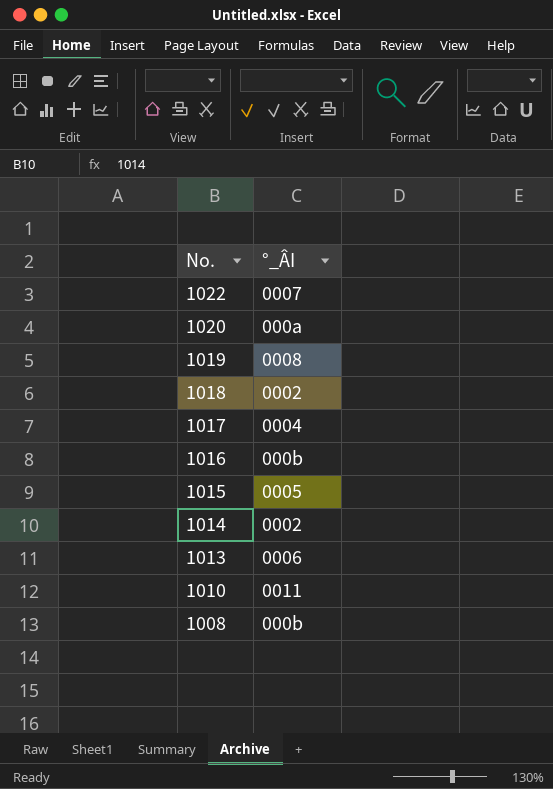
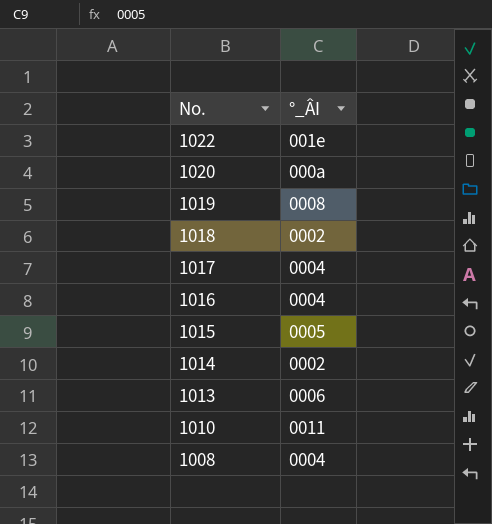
1022 | °_ÂI: 0007 -> 001e
1016 | °_ÂI: 000b -> 0004
1008 | °_ÂI: 000b -> 0004

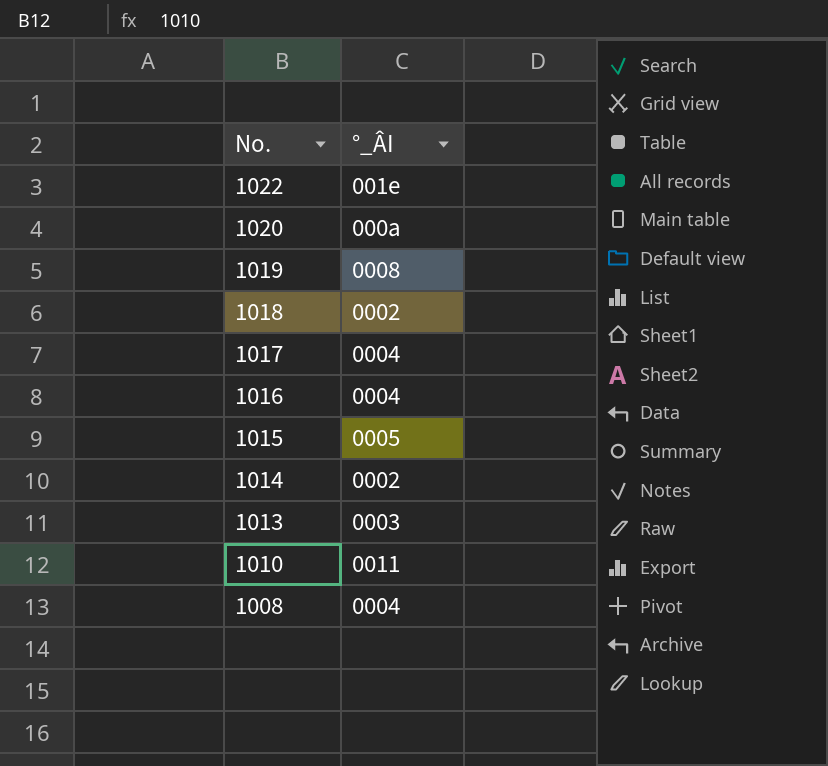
1013 | °_ÂI: 0006 -> 0003

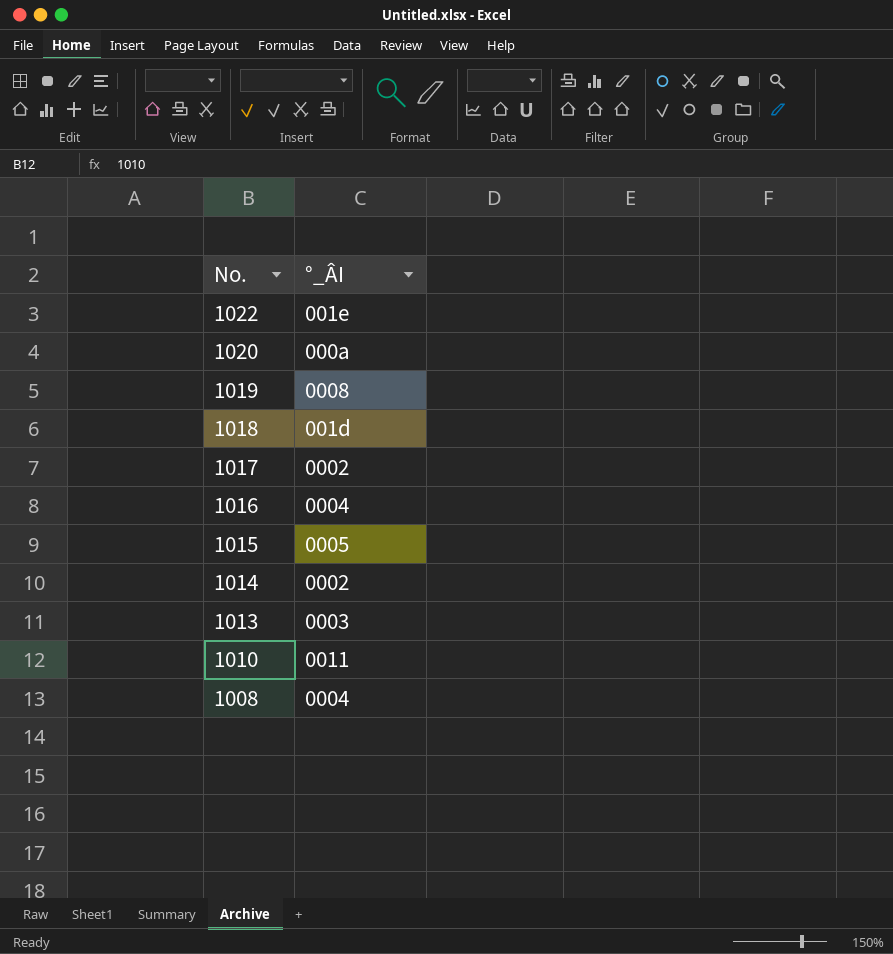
1018 | °_ÂI: 0002 -> 001d
1017 | °_ÂI: 0004 -> 0002

